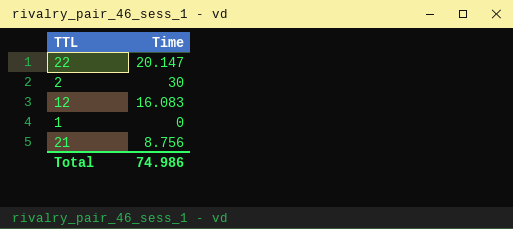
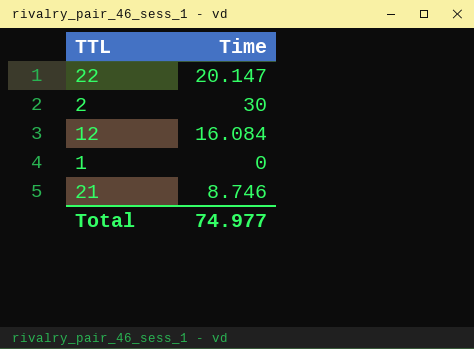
12 | Time: 16.083 -> 16.084
21 | Time: 8.756 -> 8.746
Total | Time: 74.986 -> 74.977

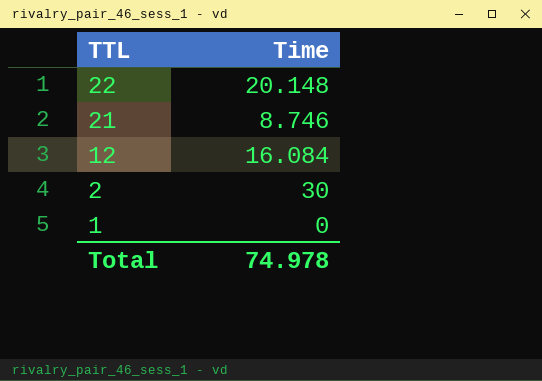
row order: none -> TTL descending
22 | Time: 20.147 -> 20.148
Total | Time: 74.977 -> 74.978

